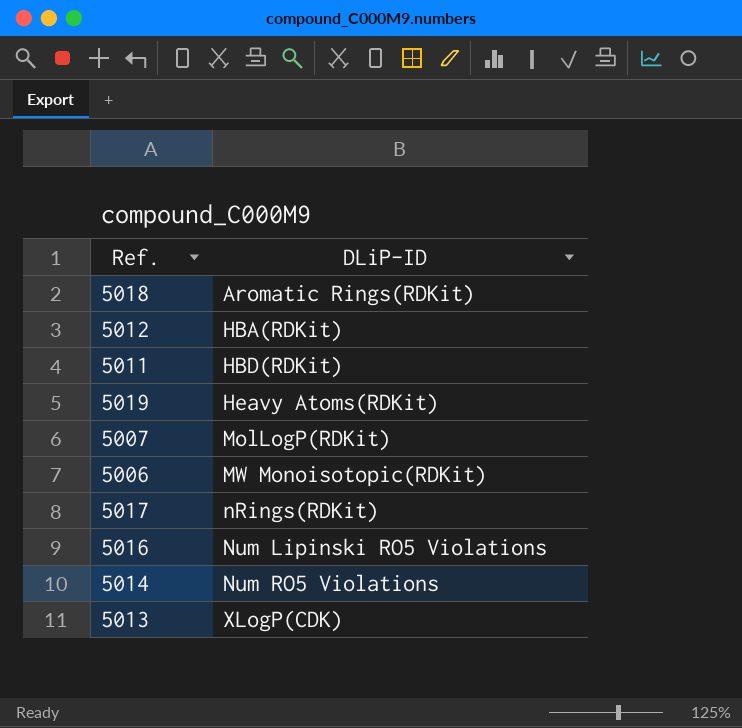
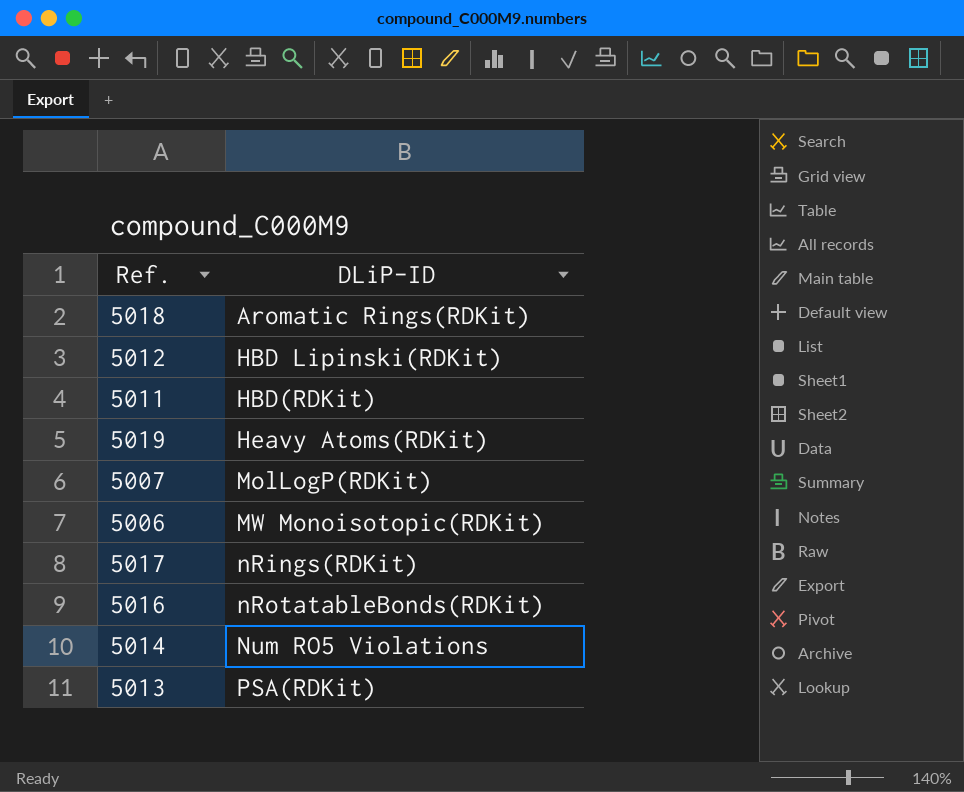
5012 | DLiP-ID: HBA(RDKit) -> HBD Lipinski(RDKit)
5016 | DLiP-ID: Num Lipinski RO5 Violations -> nRotatableBonds(RDKit)
5013 | DLiP-ID: XLogP(CDK) -> PSA(RDKit)

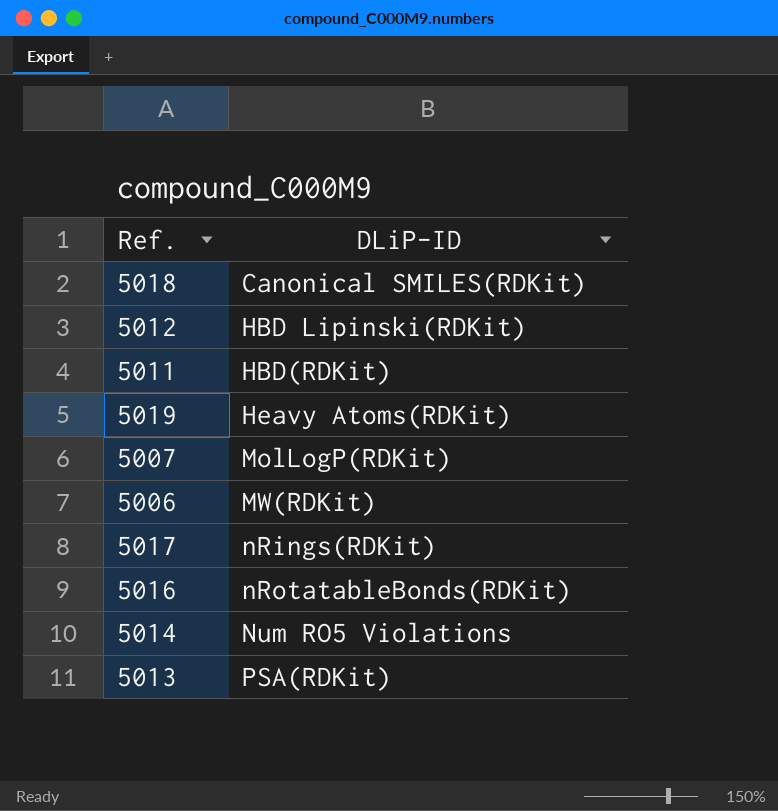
5018 | DLiP-ID: Aromatic Rings(RDKit) -> Canonical SMILES(RDKit)
5006 | DLiP-ID: MW Monoisotopic(RDKit) -> MW(RDKit)

